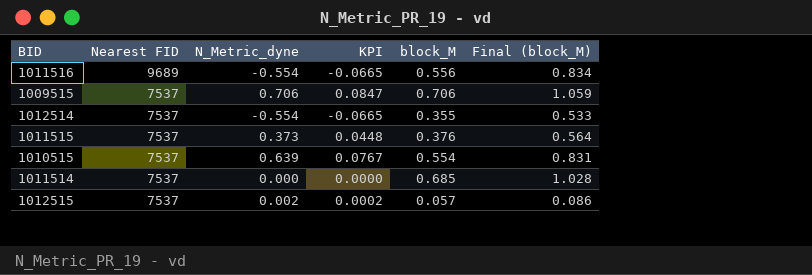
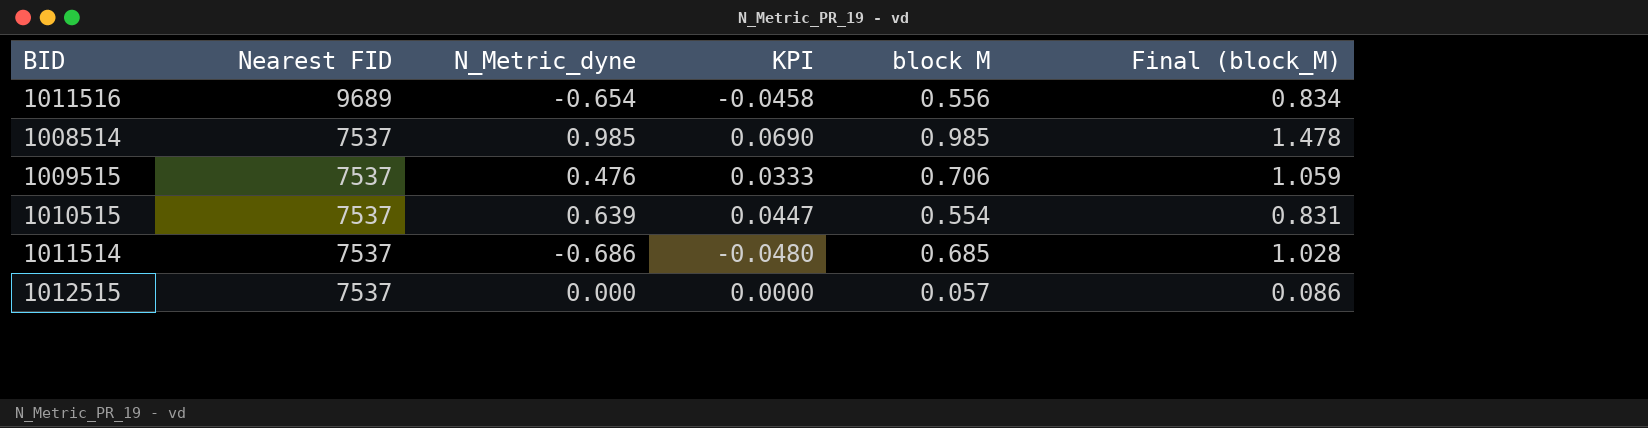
column KPI | formula: [N_Metric_dyne] * 0.12 -> [N_Metric_dyne] * 0.07
column name: block_M -> block M
row 1012514: 7537 | -0.554 | -0.0665 | 0.355 | 0.533 -> none
row 1011515: 7537 | 0.373 | 0.0448 | 0.376 | 0.564 -> none
1011516 | N_Metric_dyne: -0.554 -> -0.654
row 1008514: none -> 7537 | 0.985 | 0.0690 | 0.985 | 1.478
1009515 | N_Metric_dyne: 0.706 -> 0.476
1011514 | N_Metric_dyne: 0.000 -> -0.686
1012515 | N_Metric_dyne: 0.002 -> 0.000

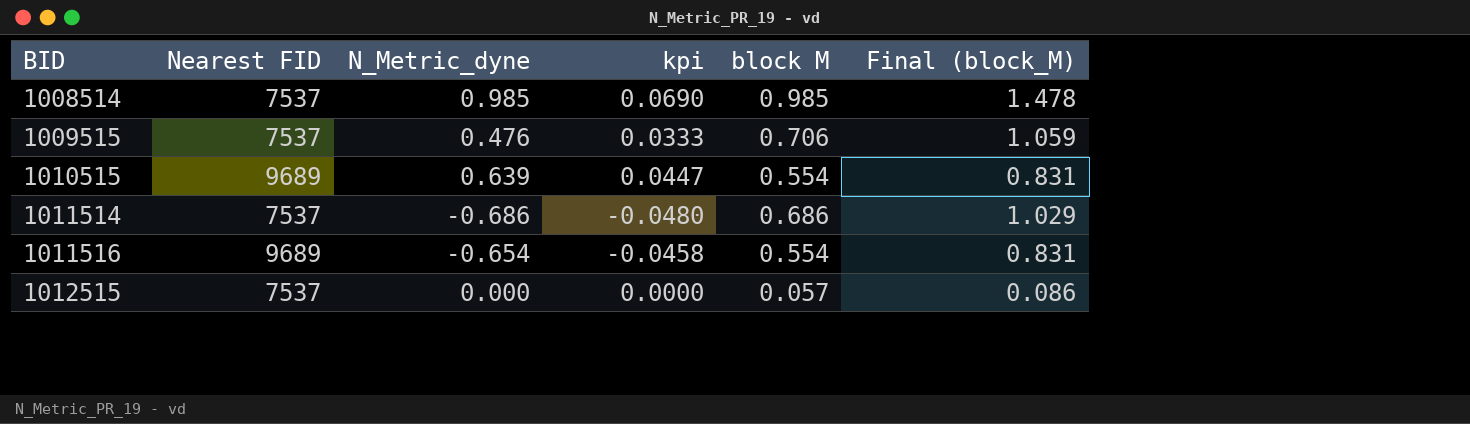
row order: Nearest FID descending -> BID ascending
column name: KPI -> kpi
1010515 | Nearest FID: 7537 -> 9689
1011514 | block M: 0.685 -> 0.686
1011514 | Final (block_M): 1.028 -> 1.029
1011516 | block M: 0.556 -> 0.554
1011516 | Final (block_M): 0.834 -> 0.831

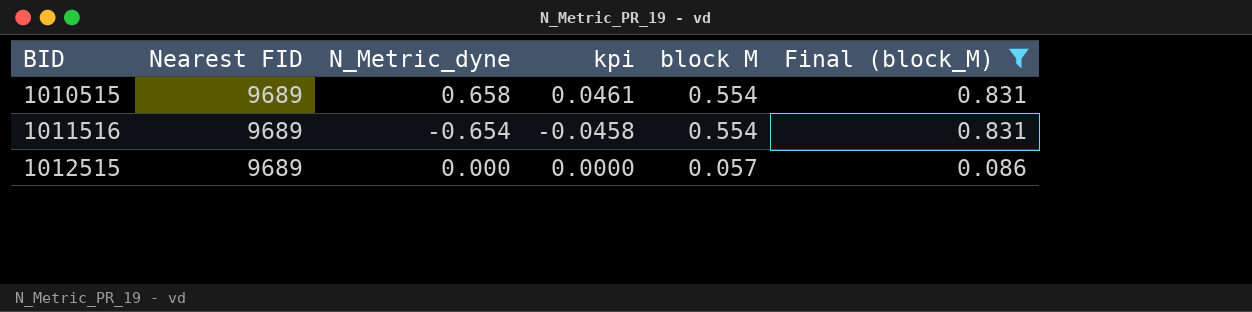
filter: none -> Final (block_M) <= 0.831
1010515 | N_Metric_dyne: 0.639 -> 0.658
1010515 | kpi: 0.0447 -> 0.0461
1012515 | Nearest FID: 7537 -> 9689

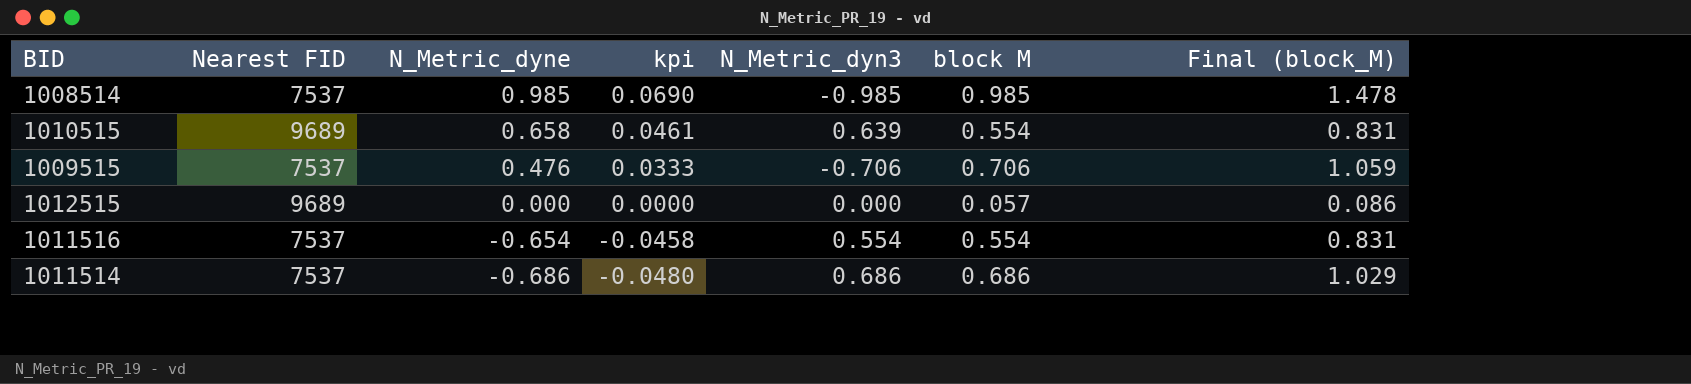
filter: Final (block_M) <= 0.831 -> none
row order: BID ascending -> N_Metric_dyne descending
column N_Metric_dyn3 | position: none -> 5
1011516 | Nearest FID: 9689 -> 7537

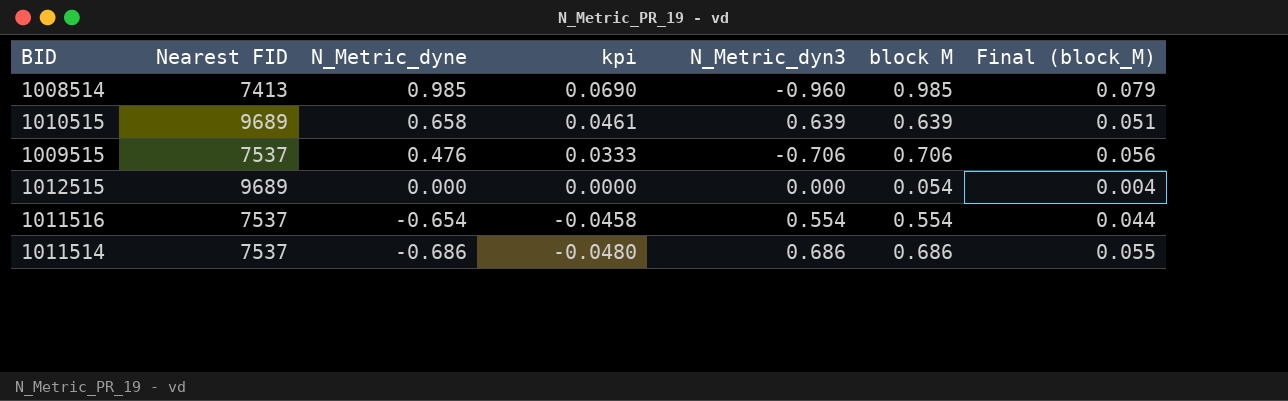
column Final (block_M) | formula: [block M] * 1.5 -> [block M] * 0.08
1008514 | Nearest FID: 7537 -> 7413
1008514 | N_Metric_dyn3: -0.985 -> -0.960
1010515 | block M: 0.554 -> 0.639
1012515 | block M: 0.057 -> 0.054

